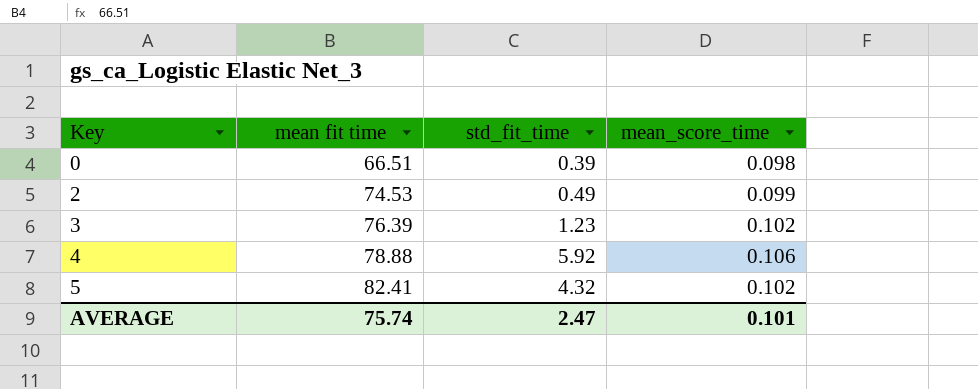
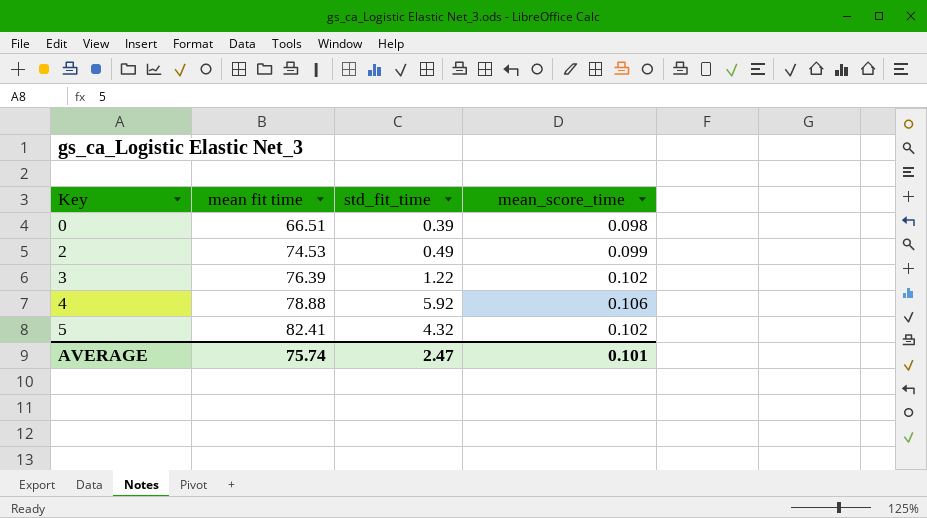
3 | std_fit_time: 1.23 -> 1.22

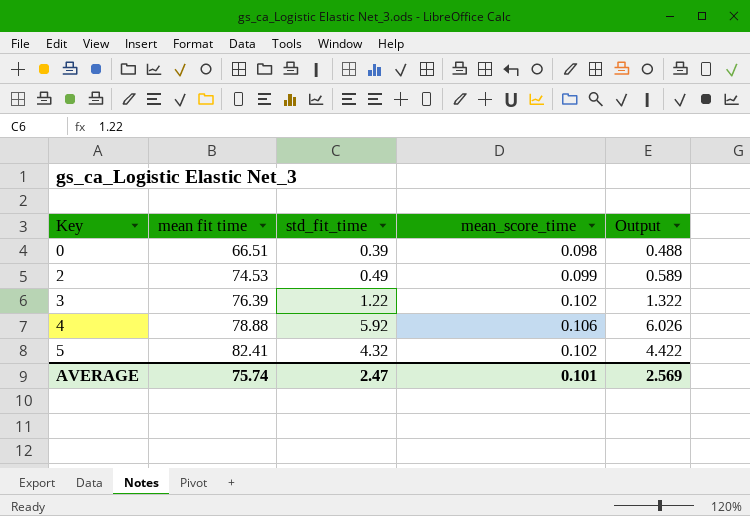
column Output | formula: none -> [std_fit_time] + [mean_score_time]

